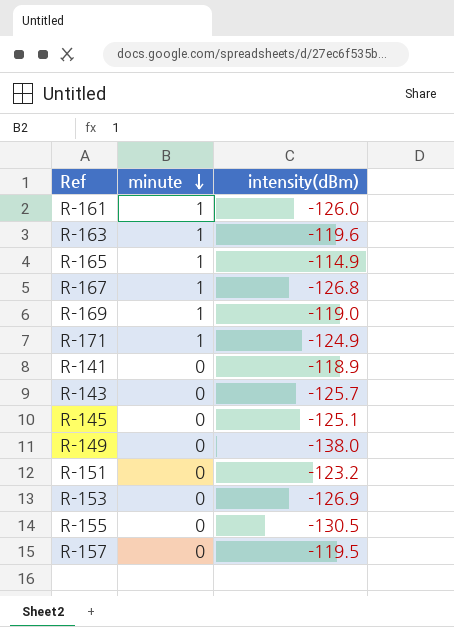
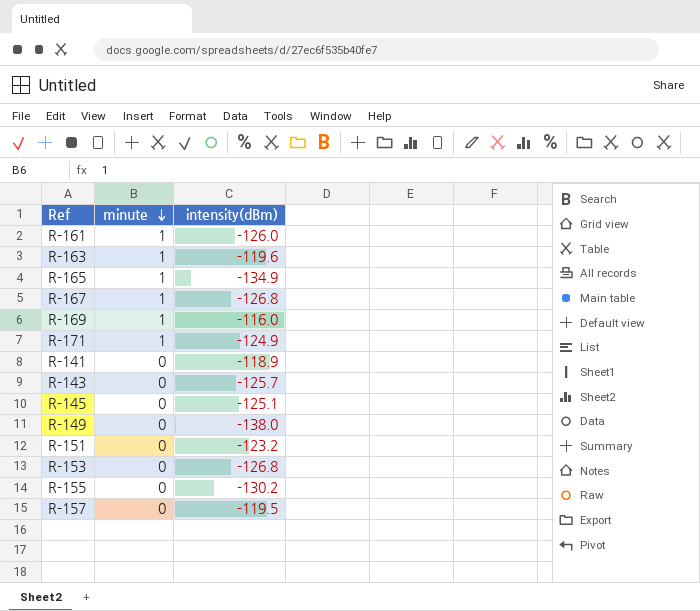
R-165 | intensity(dBm): -114.9 -> -134.9
R-169 | intensity(dBm): -119.0 -> -116.0
R-153 | intensity(dBm): -126.9 -> -126.8
R-155 | intensity(dBm): -130.5 -> -130.2

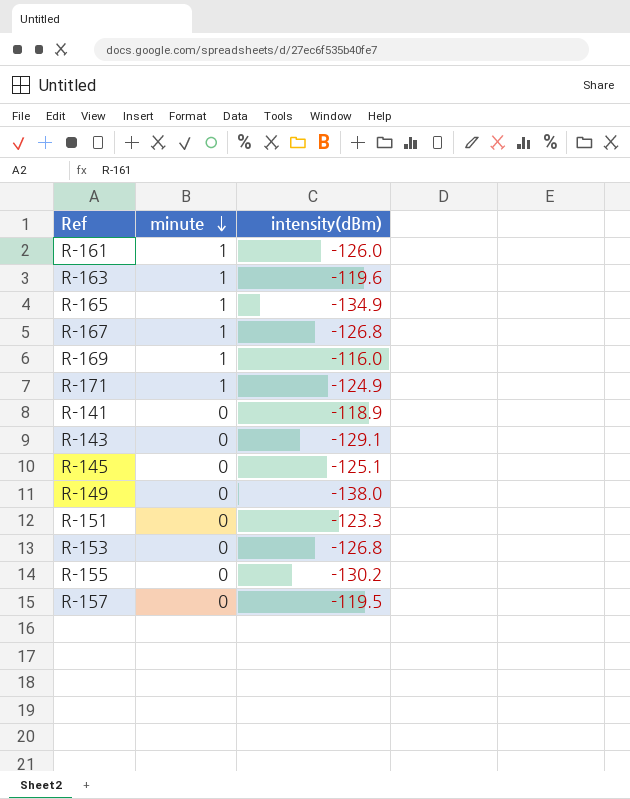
R-143 | intensity(dBm): -125.7 -> -129.1
R-151 | intensity(dBm): -123.2 -> -123.3

